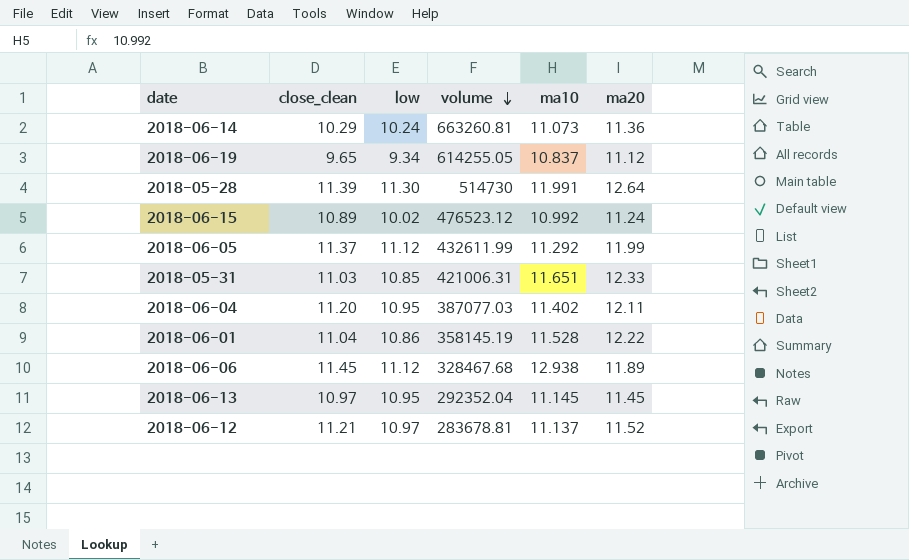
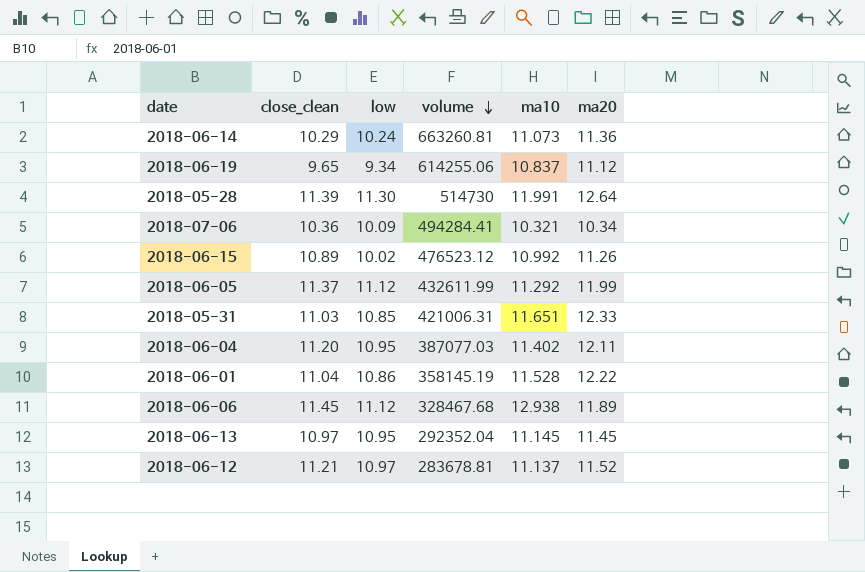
2018-06-19 | volume: 614255.05 -> 614255.06
row 2018-07-06: none -> 10.36 | 10.09 | 494284.41 | 10.321 | 10.34
2018-06-15 | ma20: 11.24 -> 11.26

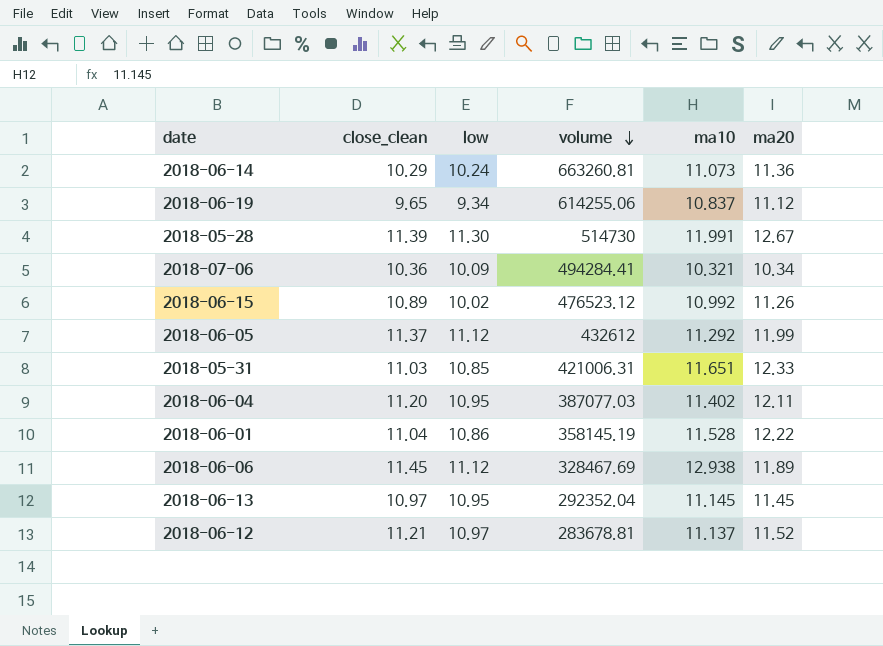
2018-05-28 | ma20: 12.64 -> 12.67
2018-06-05 | volume: 432611.99 -> 432612
2018-06-06 | volume: 328467.68 -> 328467.69

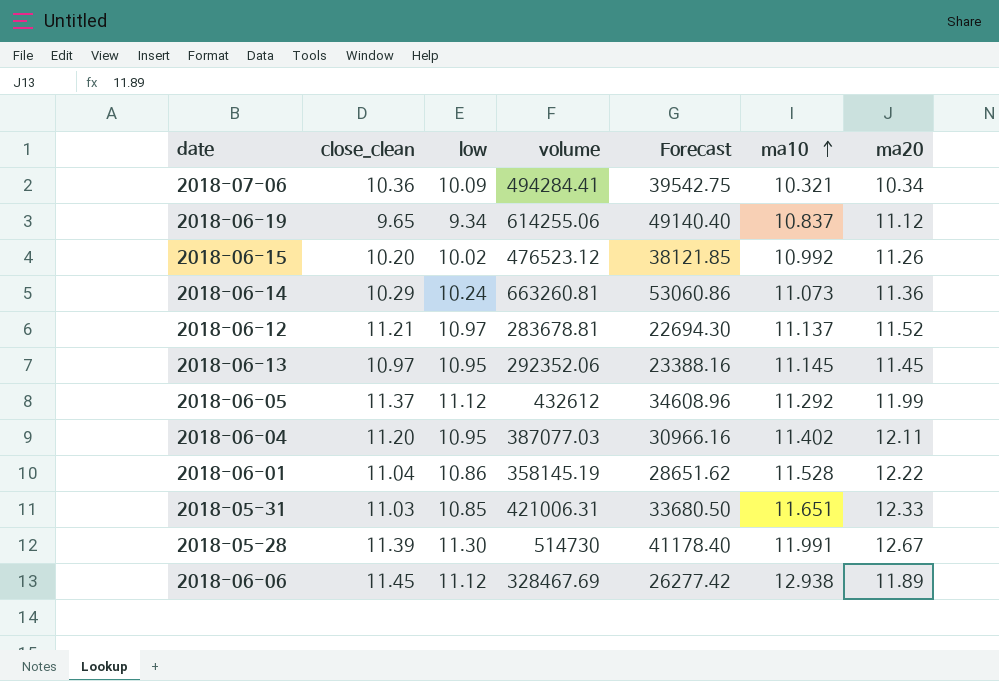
row order: volume descending -> ma10 ascending
column Forecast | formula: none -> [volume] * 0.08
2018-06-15 | close_clean: 10.89 -> 10.20
2018-06-13 | volume: 292352.04 -> 292352.06

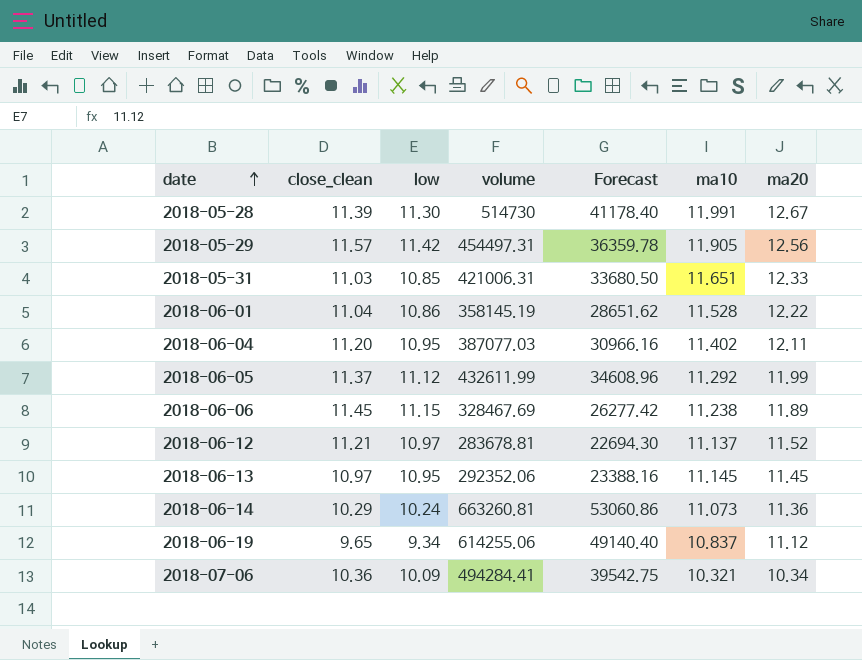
row order: ma10 ascending -> date ascending
row 2018-06-15: 10.20 | 10.02 | 476523.12 | 38121.85 | 10.992 | 11.26 -> none
row 2018-05-29: none -> 11.57 | 11.42 | 454497.31 | 36359.78 | 11.905 | 12.56
2018-06-05 | volume: 432612 -> 432611.99
2018-06-06 | low: 11.12 -> 11.15
2018-06-06 | ma10: 12.938 -> 11.238

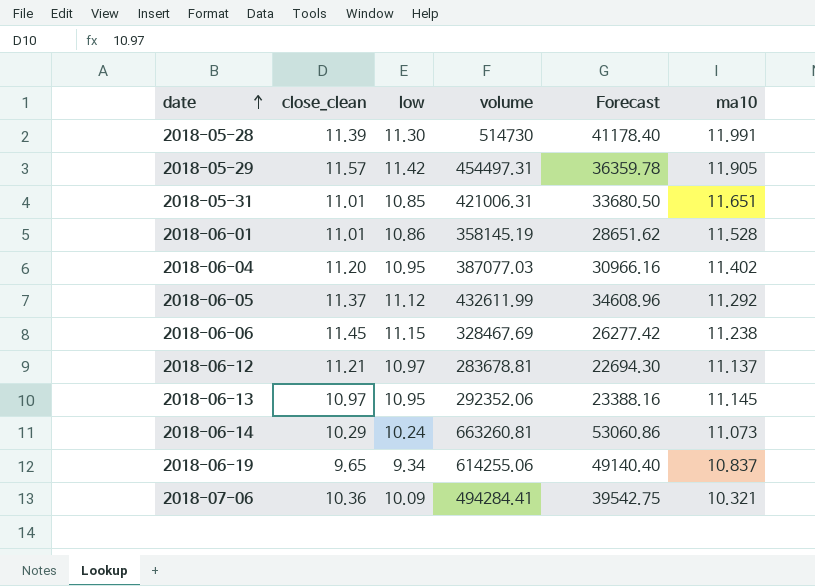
column ma20 | position: 7 -> none
2018-05-31 | close_clean: 11.03 -> 11.01
2018-06-01 | close_clean: 11.04 -> 11.01

